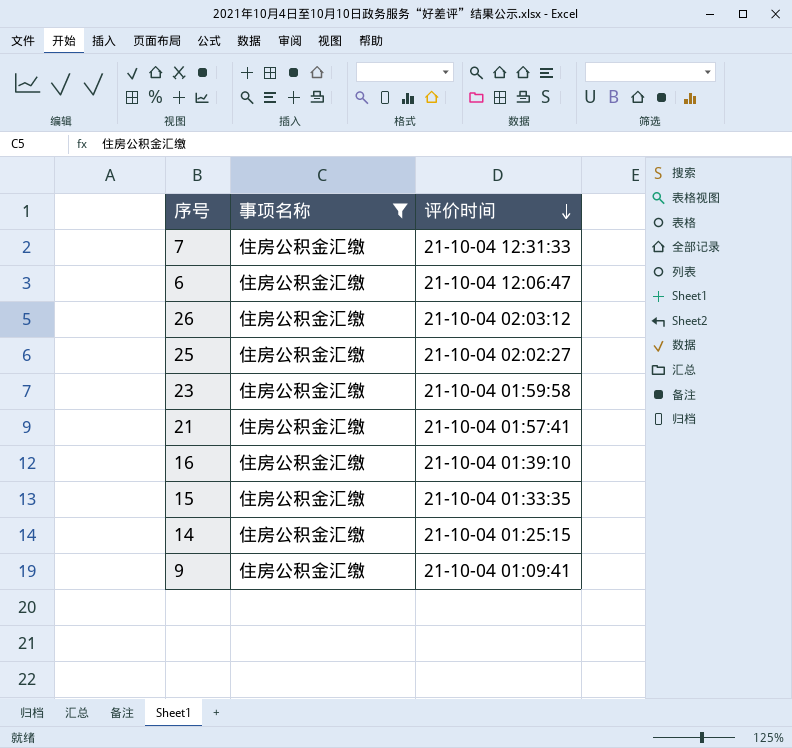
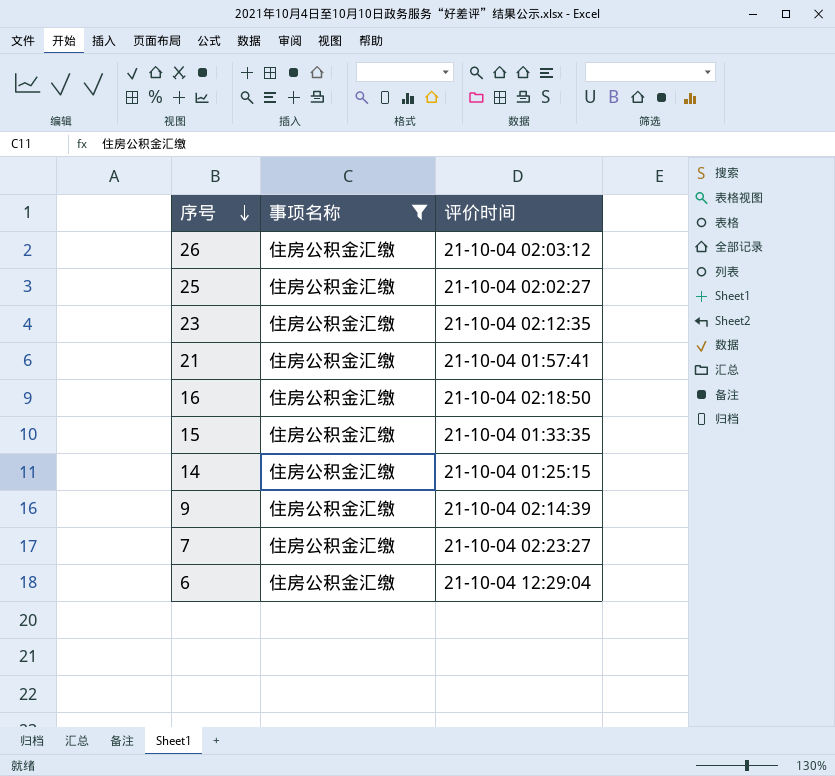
row order: 评价时间 descending -> 序号 descending
23 | 评价时间: 21-10-04 01:59:58 -> 21-10-04 02:12:35
16 | 评价时间: 21-10-04 01:39:10 -> 21-10-04 02:18:50
9 | 评价时间: 21-10-04 01:09:41 -> 21-10-04 02:14:39
7 | 评价时间: 21-10-04 12:31:33 -> 21-10-04 02:23:27
6 | 评价时间: 21-10-04 12:06:47 -> 21-10-04 12:29:04

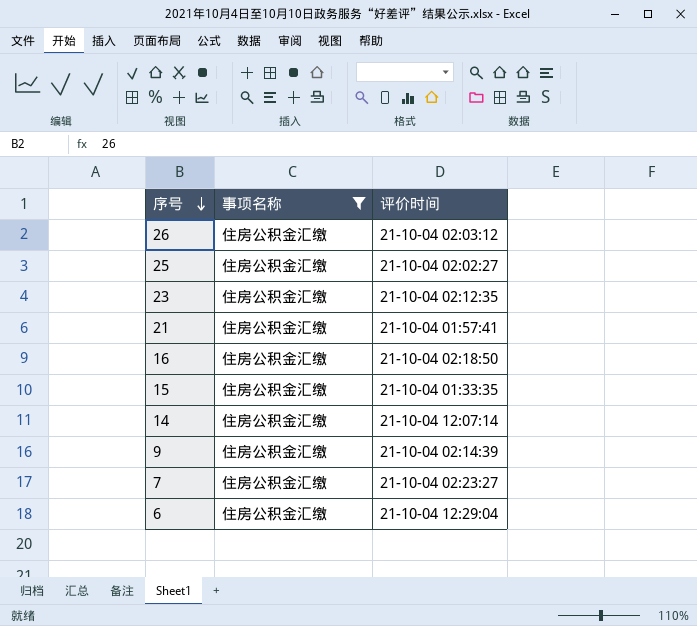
14 | 评价时间: 21-10-04 01:25:15 -> 21-10-04 12:07:14

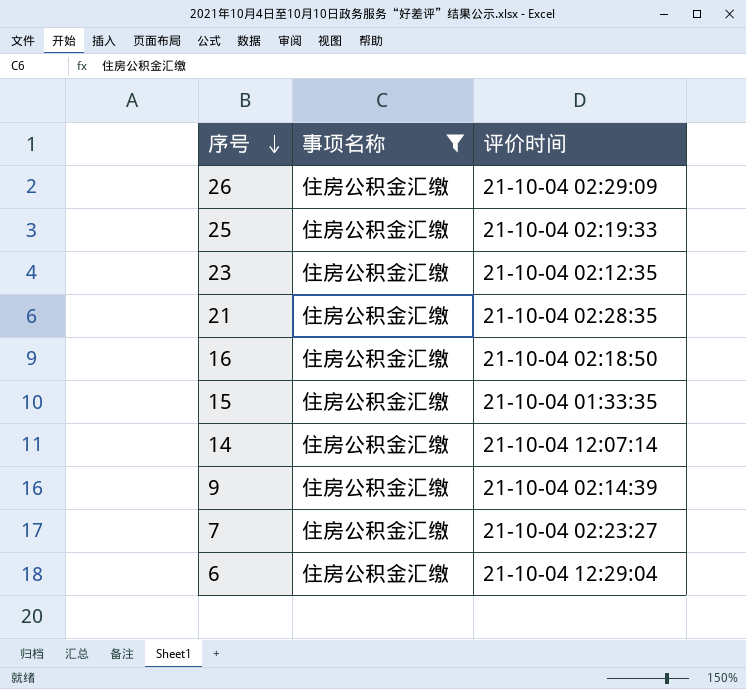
26 | 评价时间: 21-10-04 02:03:12 -> 21-10-04 02:29:09
25 | 评价时间: 21-10-04 02:02:27 -> 21-10-04 02:19:33
21 | 评价时间: 21-10-04 01:57:41 -> 21-10-04 02:28:35

